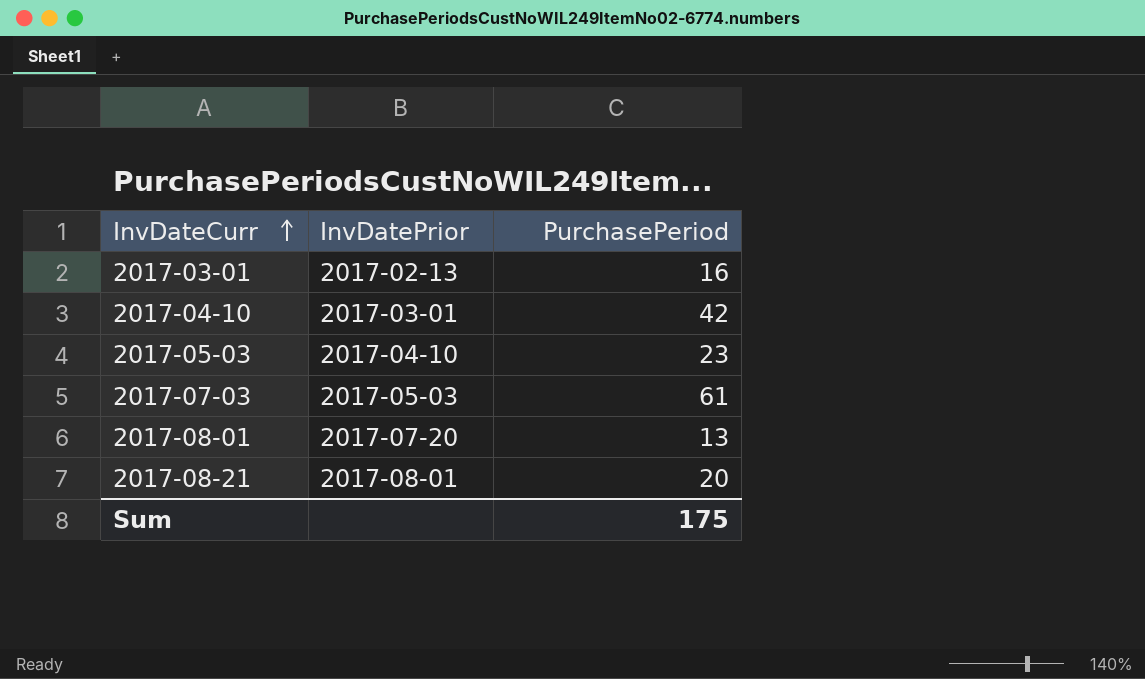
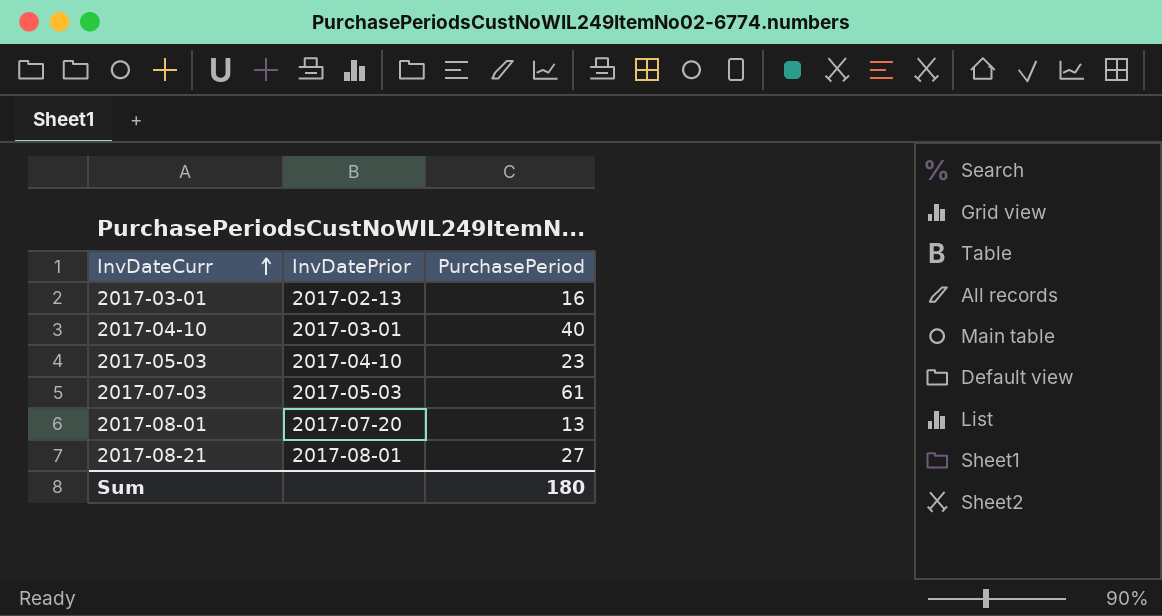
2017-04-10 | PurchasePeriod: 42 -> 40
2017-08-21 | PurchasePeriod: 20 -> 27
Sum | PurchasePeriod: 175 -> 180

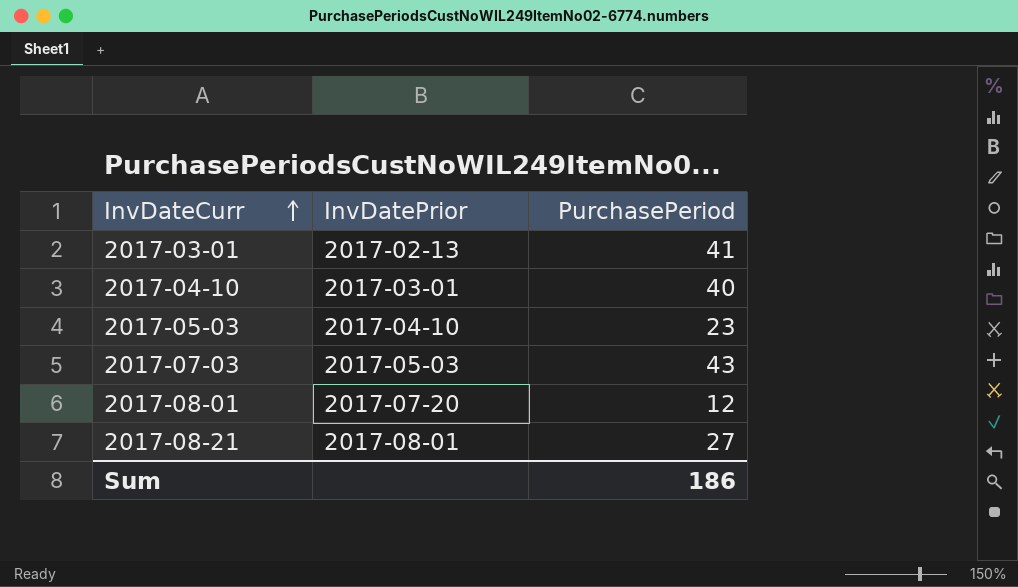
2017-03-01 | PurchasePeriod: 16 -> 41
2017-07-03 | PurchasePeriod: 61 -> 43
2017-08-01 | PurchasePeriod: 13 -> 12
Sum | PurchasePeriod: 180 -> 186

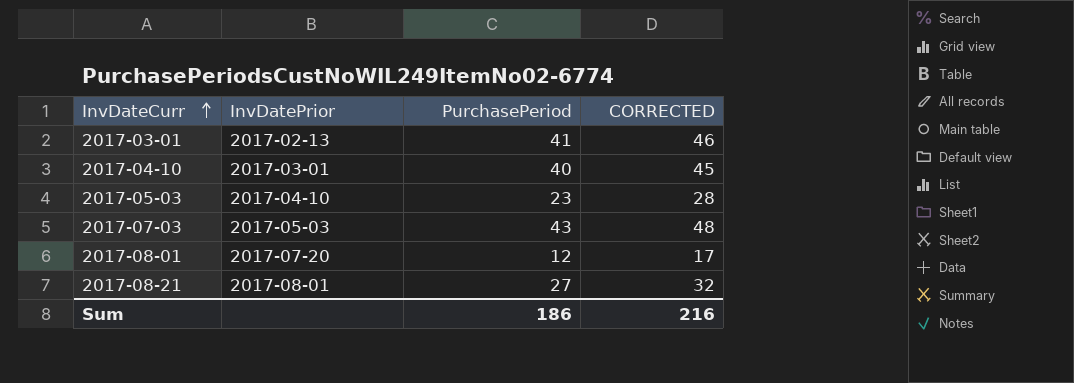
column CORRECTED | formula: none -> [PurchasePeriod] + 5

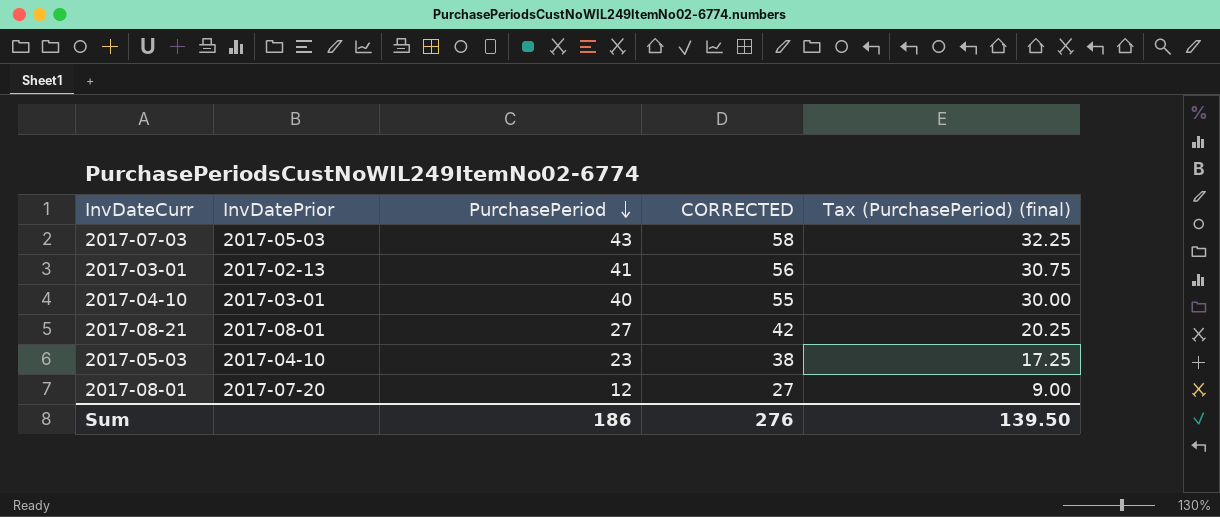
row order: InvDateCurr ascending -> PurchasePeriod descending
column CORRECTED | formula: [PurchasePeriod] + 5 -> [PurchasePeriod] + 15
column Tax (PurchasePeriod) (final) | formula: none -> [PurchasePeriod] * 0.75
Sum | CORRECTED: 216 -> 276

